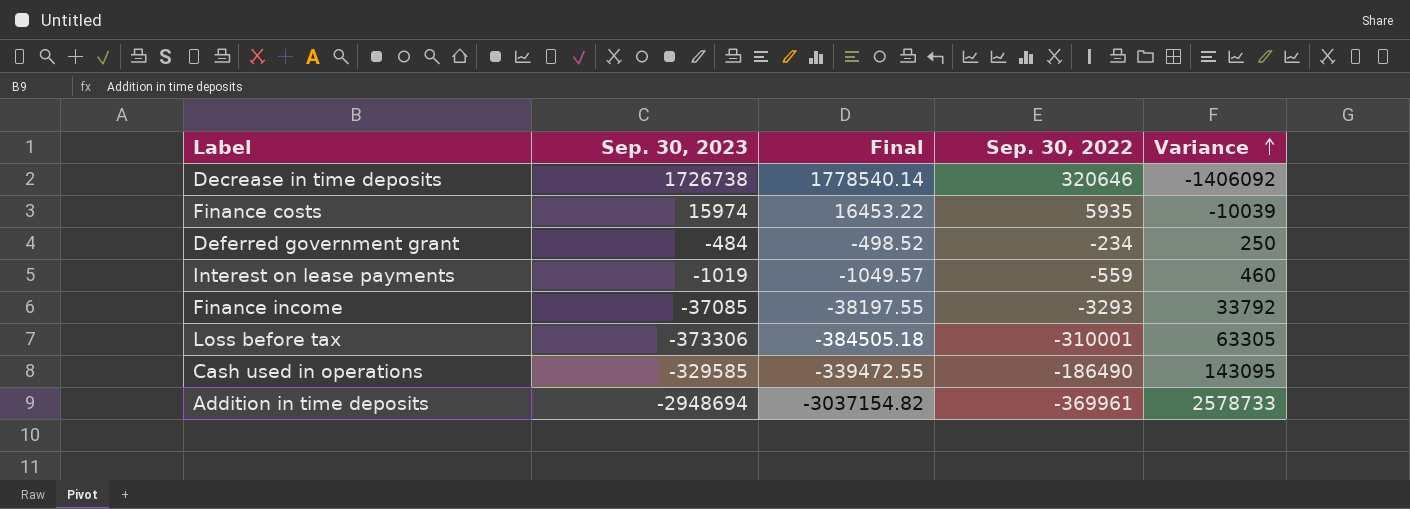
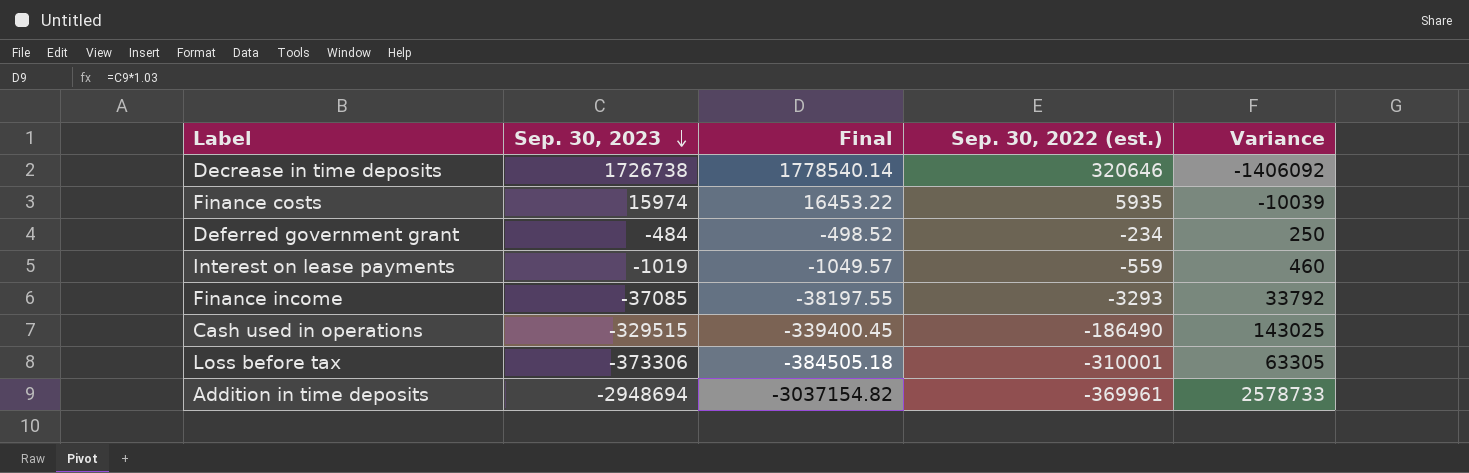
row order: Variance ascending -> Sep. 30, 2023 descending
column name: Sep. 30, 2022 -> Sep. 30, 2022 (est.)
Cash used in operations | Sep. 30, 2023: -329585 -> -329515
Cash used in operations | Final: -339472.55 -> -339400.45
Cash used in operations | Variance: 143095 -> 143025

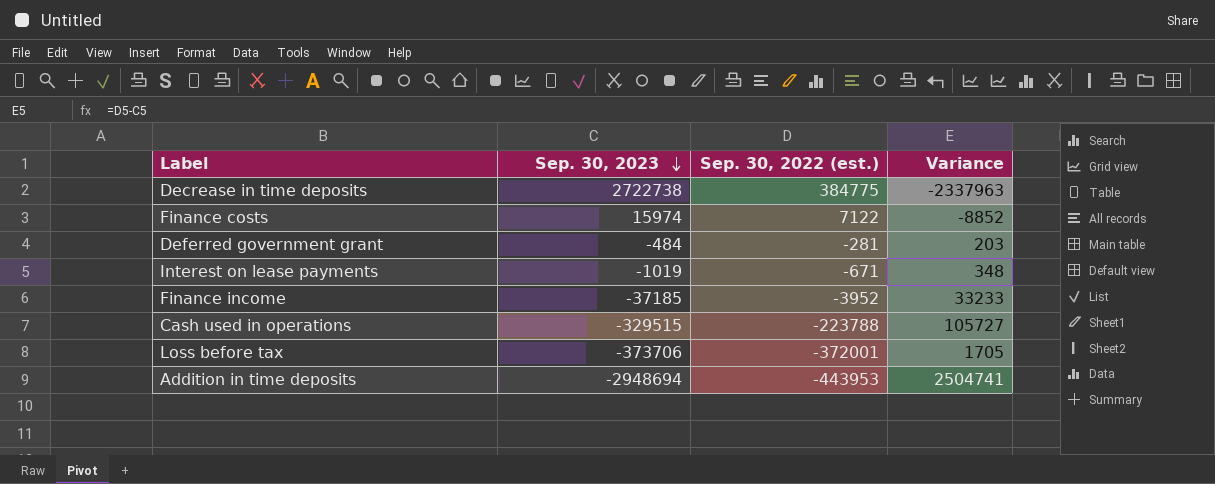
column Final | formula: [Sep. 30, 2023] * 1.03 -> none
Decrease in time deposits | Sep. 30, 2023: 1726738 -> 2722738
Decrease in time deposits | Sep. 30, 2022 (est.): 320646 -> 384775
Decrease in time deposits | Variance: -1406092 -> -2337963
Finance costs | Sep. 30, 2022 (est.): 5935 -> 7122
Finance costs | Variance: -10039 -> -8852
Deferred government grant | Sep. 30, 2022 (est.): -234 -> -281
Deferred government grant | Variance: 250 -> 203
Interest on lease payments | Sep. 30, 2022 (est.): -559 -> -671
Interest on lease payments | Variance: 460 -> 348
Finance income | Sep. 30, 2023: -37085 -> -37185
Finance income | Sep. 30, 2022 (est.): -3293 -> -3952
Finance income | Variance: 33792 -> 33233
Cash used in operations | Sep. 30, 2022 (est.): -186490 -> -223788
Cash used in operations | Variance: 143025 -> 105727
Loss before tax | Sep. 30, 2023: -373306 -> -373706
Loss before tax | Sep. 30, 2022 (est.): -310001 -> -372001
Loss before tax | Variance: 63305 -> 1705
Addition in time deposits | Sep. 30, 2022 (est.): -369961 -> -443953
Addition in time deposits | Variance: 2578733 -> 2504741

